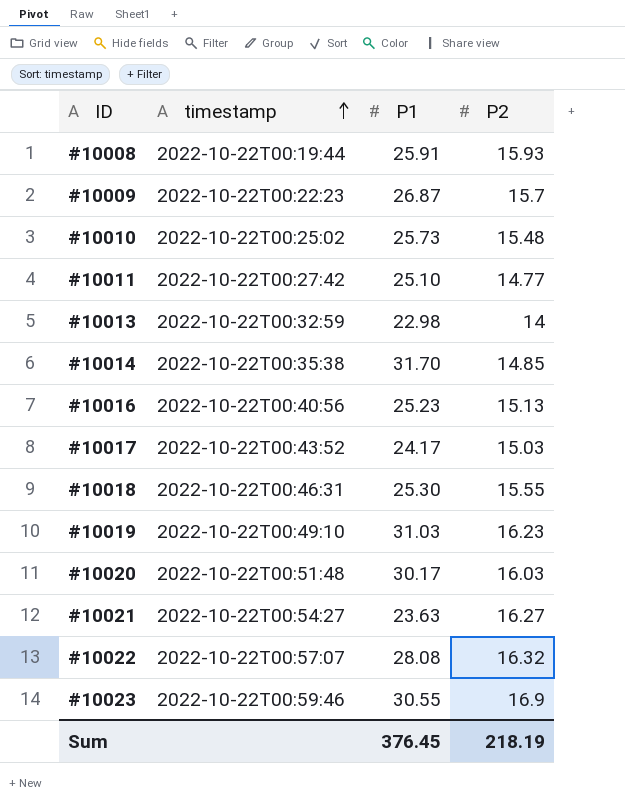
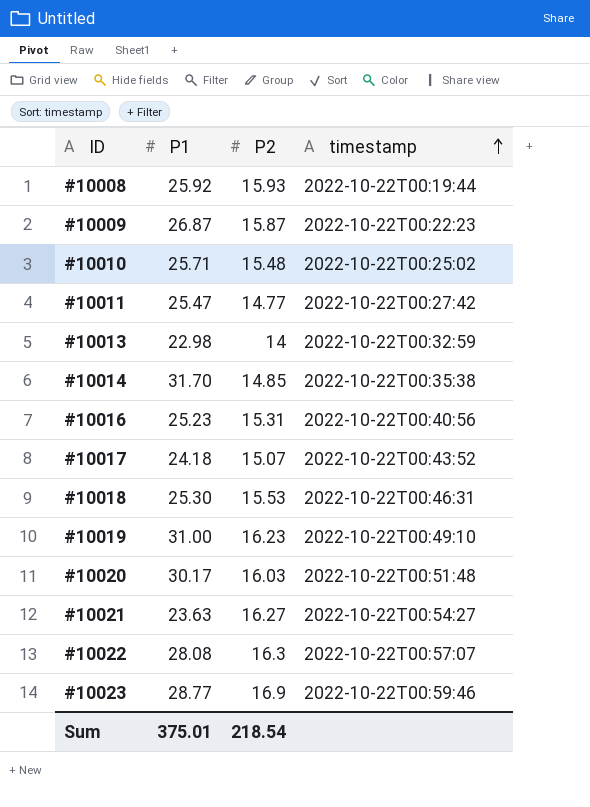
column timestamp | position: 2 -> 4
#10008 | P1: 25.91 -> 25.92
#10009 | P2: 15.7 -> 15.87
#10010 | P1: 25.73 -> 25.71
#10011 | P1: 25.10 -> 25.47
#10016 | P2: 15.13 -> 15.31
#10017 | P1: 24.17 -> 24.18
#10017 | P2: 15.03 -> 15.07
#10018 | P2: 15.55 -> 15.53
#10019 | P1: 31.03 -> 31.00
#10022 | P2: 16.32 -> 16.3
#10023 | P1: 30.55 -> 28.77
Sum | P1: 376.45 -> 375.01
Sum | P2: 218.19 -> 218.54

